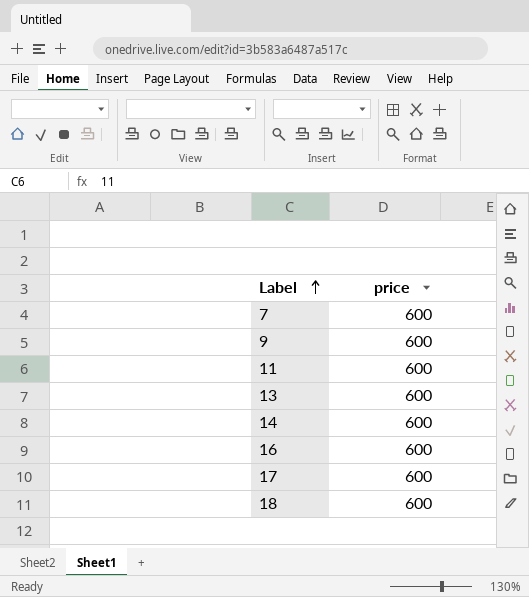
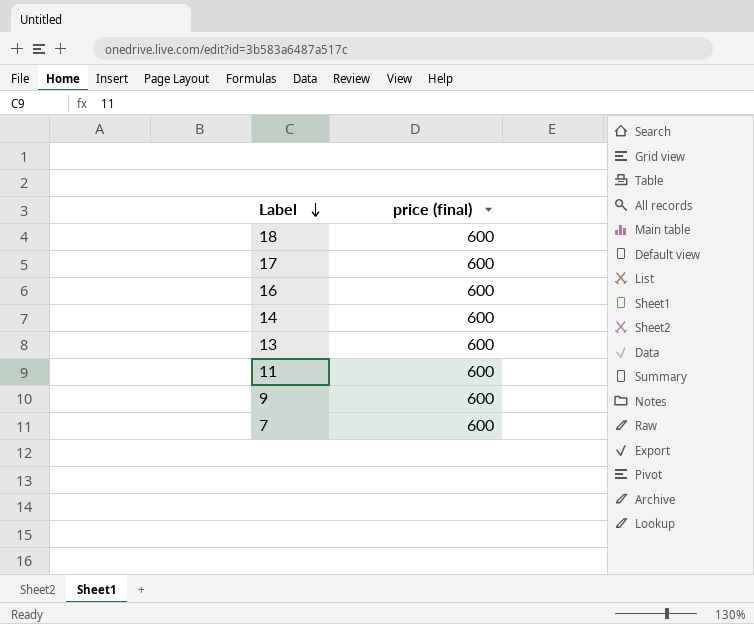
row order: Label ascending -> Label descending
column name: price -> price (final)

